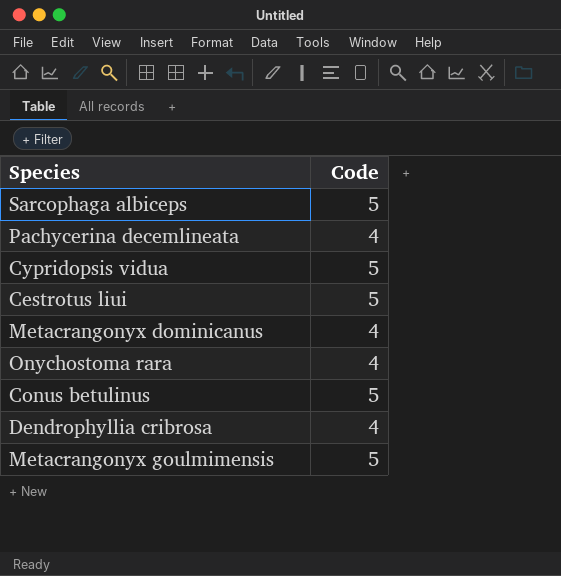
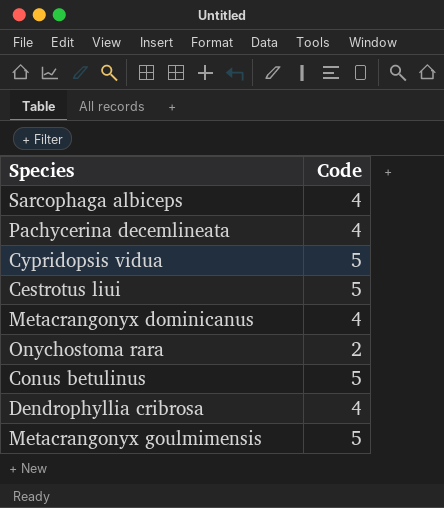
Sarcophaga albiceps | Code: 5 -> 4
Onychostoma rara | Code: 4 -> 2

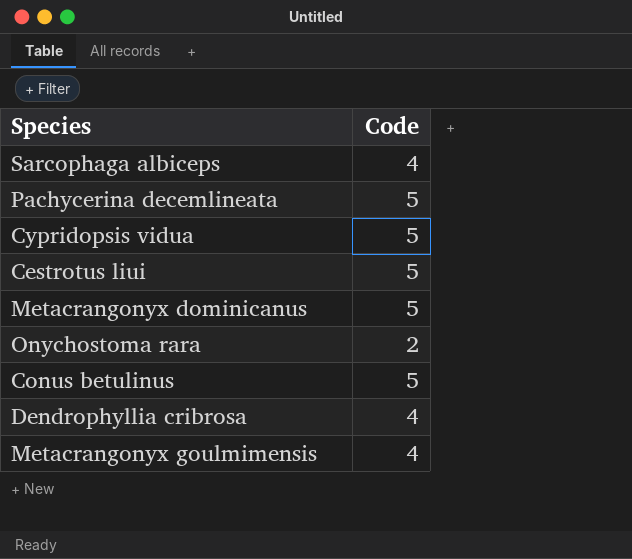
Pachycerina decemlineata | Code: 4 -> 5
Metacrangonyx dominicanus | Code: 4 -> 5
Metacrangonyx goulmimensis | Code: 5 -> 4

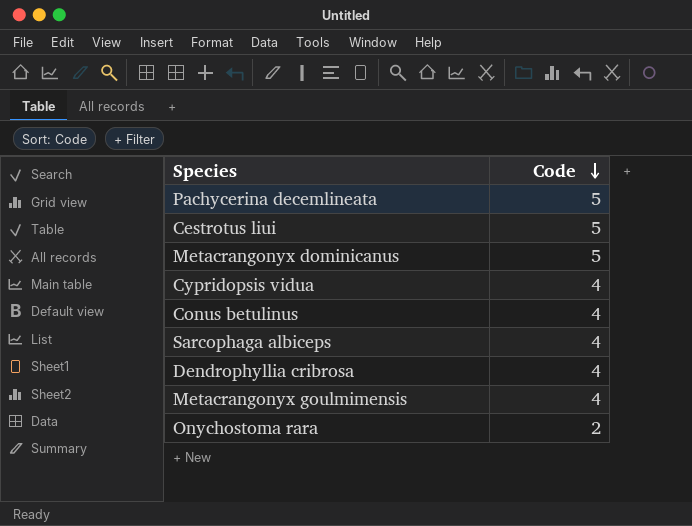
row order: none -> Code descending
Cypridopsis vidua | Code: 5 -> 4
Conus betulinus | Code: 5 -> 4

